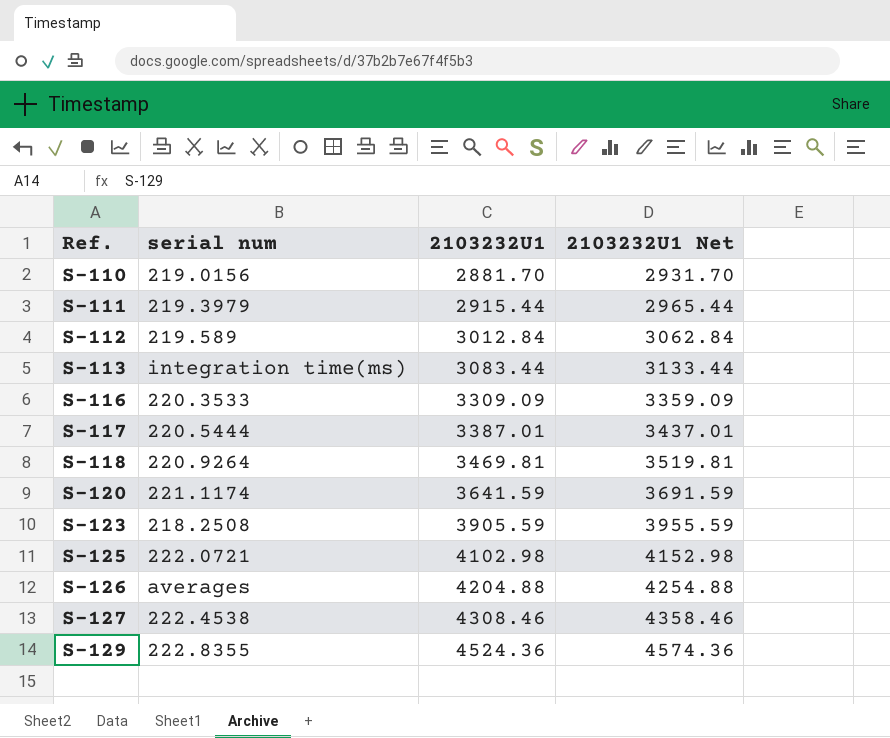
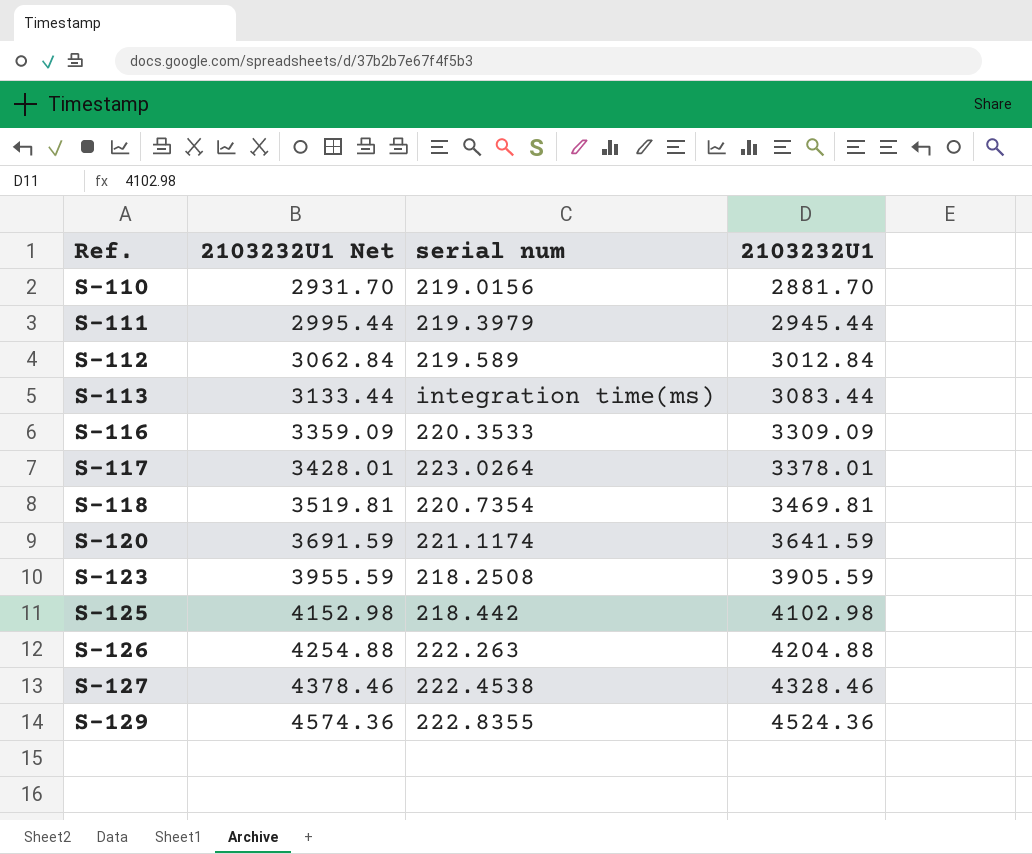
column 2103232U1 Net | position: 4 -> 2
S-111 | 2103232U1 Net: 2965.44 -> 2995.44
S-111 | 2103232U1: 2915.44 -> 2945.44
S-117 | 2103232U1 Net: 3437.01 -> 3428.01
S-117 | serial num: 220.5444 -> 223.0264
S-117 | 2103232U1: 3387.01 -> 3378.01
S-118 | serial num: 220.9264 -> 220.7354
S-125 | serial num: 222.0721 -> 218.442
S-126 | serial num: averages -> 222.263
S-127 | 2103232U1 Net: 4358.46 -> 4378.46
S-127 | 2103232U1: 4308.46 -> 4328.46

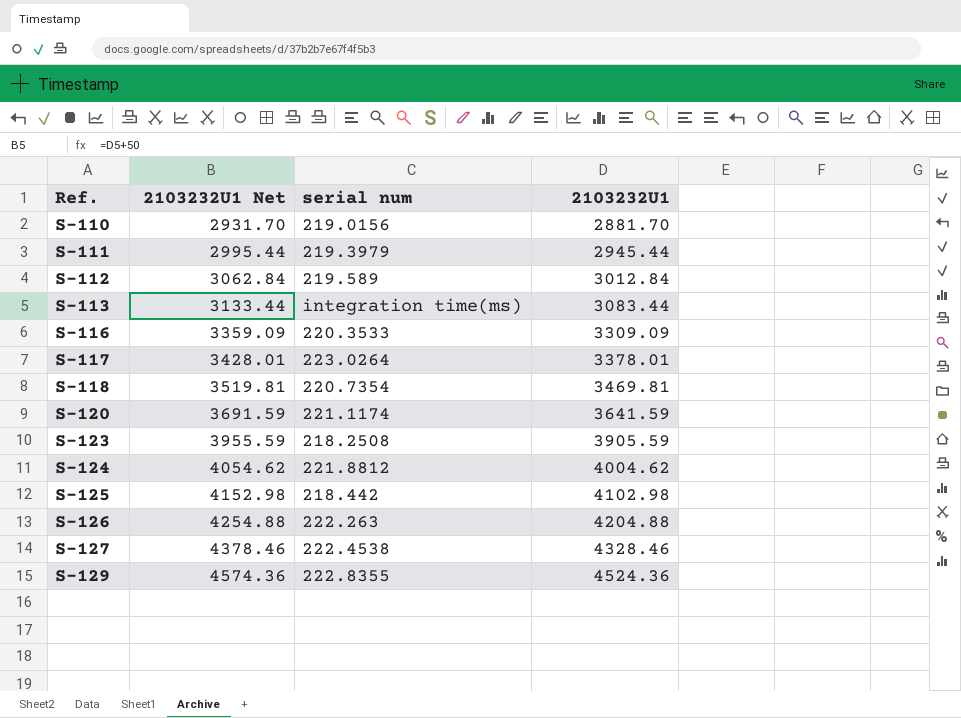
row S-124: none -> 4054.62 | 221.8812 | 4004.62

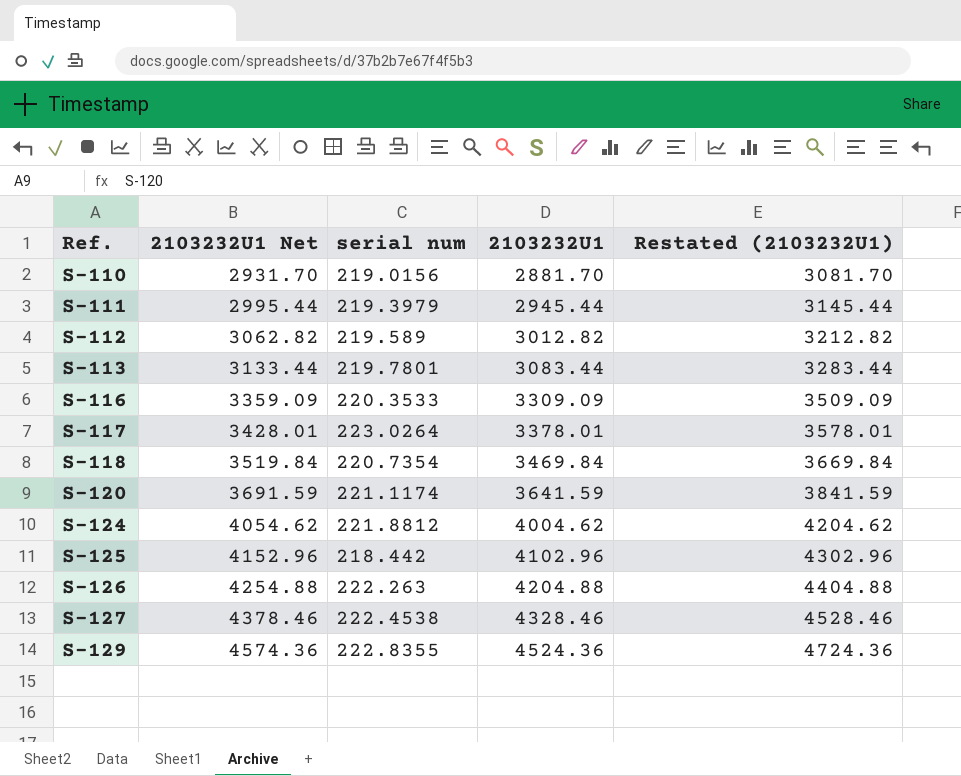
column Restated (2103232U1) | formula: none -> [2103232U1] + 200
row S-123: 3955.59 | 218.2508 | 3905.59 -> none
S-112 | 2103232U1 Net: 3062.84 -> 3062.82
S-112 | 2103232U1: 3012.84 -> 3012.82
S-113 | serial num: integration time(ms) -> 219.7801
S-118 | 2103232U1 Net: 3519.81 -> 3519.84
S-118 | 2103232U1: 3469.81 -> 3469.84
S-125 | 2103232U1 Net: 4152.98 -> 4152.96
S-125 | 2103232U1: 4102.98 -> 4102.96

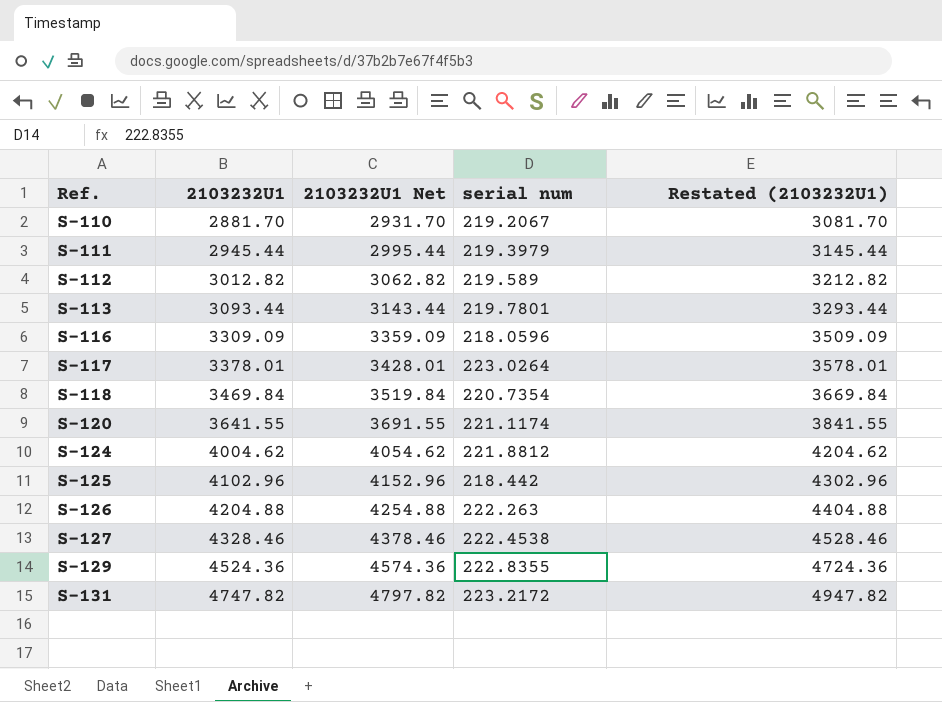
column 2103232U1 | position: 4 -> 2
S-110 | serial num: 219.0156 -> 219.2067
S-113 | 2103232U1: 3083.44 -> 3093.44
S-113 | 2103232U1 Net: 3133.44 -> 3143.44
S-113 | Restated (2103232U1): 3283.44 -> 3293.44
S-116 | serial num: 220.3533 -> 218.0596
S-120 | 2103232U1: 3641.59 -> 3641.55
S-120 | 2103232U1 Net: 3691.59 -> 3691.55
S-120 | Restated (2103232U1): 3841.59 -> 3841.55
row S-131: none -> 4747.82 | 4797.82 | 223.2172 | 4947.82

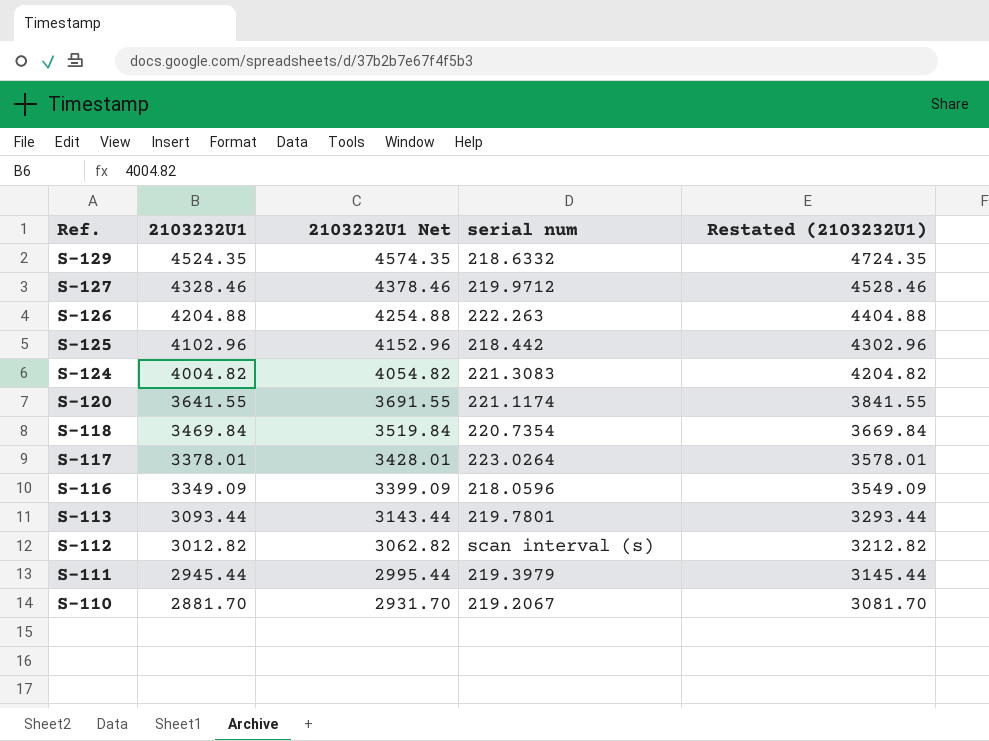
row order: Ref. ascending -> Ref. descending
row S-131: 4747.82 | 4797.82 | 223.2172 | 4947.82 -> none
S-129 | 2103232U1: 4524.36 -> 4524.35
S-129 | 2103232U1 Net: 4574.36 -> 4574.35
S-129 | serial num: 222.8355 -> 218.6332
S-129 | Restated (2103232U1): 4724.36 -> 4724.35
S-127 | serial num: 222.4538 -> 219.9712
S-124 | 2103232U1: 4004.62 -> 4004.82
S-124 | 2103232U1 Net: 4054.62 -> 4054.82
S-124 | serial num: 221.8812 -> 221.3083
S-124 | Restated (2103232U1): 4204.62 -> 4204.82
S-116 | 2103232U1: 3309.09 -> 3349.09
S-116 | 2103232U1 Net: 3359.09 -> 3399.09
S-116 | Restated (2103232U1): 3509.09 -> 3549.09
S-112 | serial num: 219.589 -> scan interval (s)

